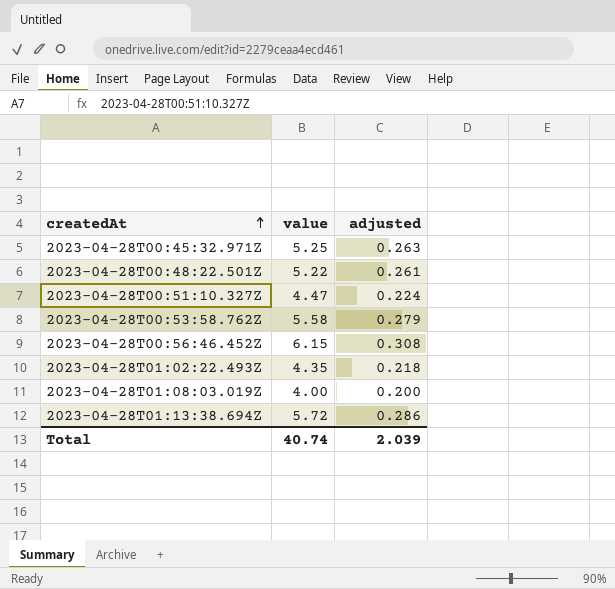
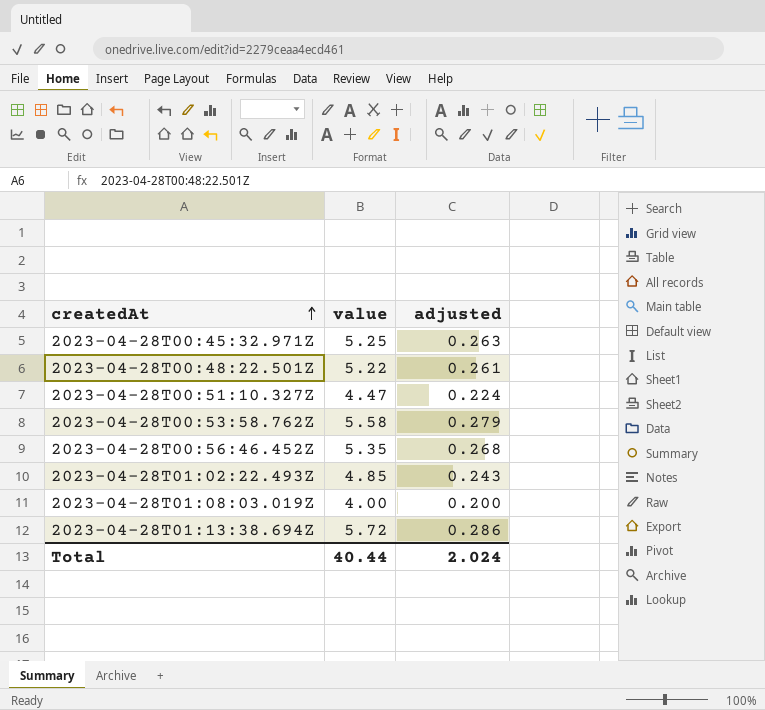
2023-04-28T00:56:46.452Z | value: 6.15 -> 5.35
2023-04-28T00:56:46.452Z | adjusted: 0.308 -> 0.268
2023-04-28T01:02:22.493Z | value: 4.35 -> 4.85
2023-04-28T01:02:22.493Z | adjusted: 0.218 -> 0.243
Total | value: 40.74 -> 40.44
Total | adjusted: 2.039 -> 2.024

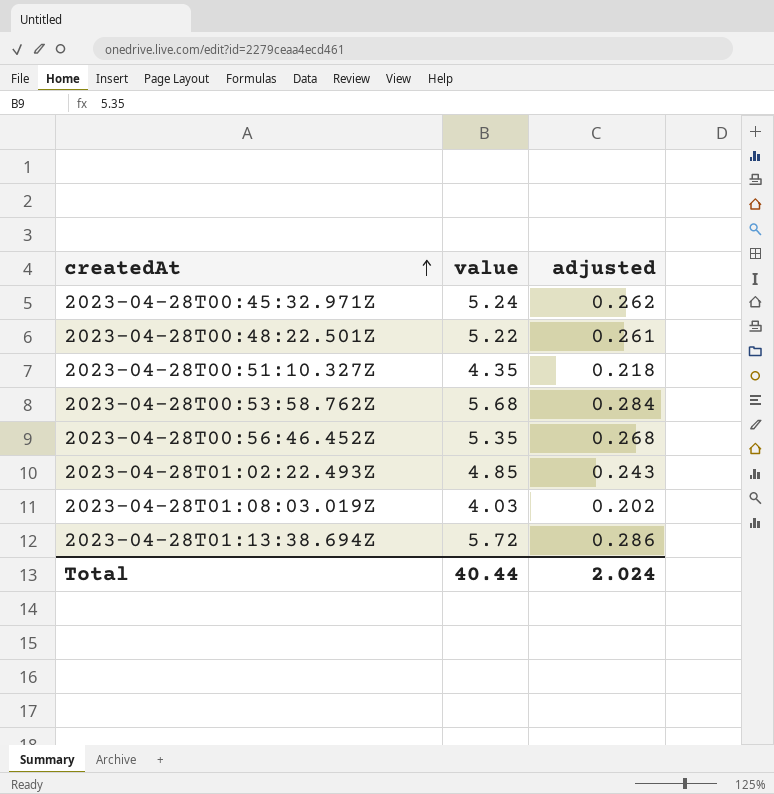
2023-04-28T00:45:32.971Z | value: 5.25 -> 5.24
2023-04-28T00:45:32.971Z | adjusted: 0.263 -> 0.262
2023-04-28T00:51:10.327Z | value: 4.47 -> 4.35
2023-04-28T00:51:10.327Z | adjusted: 0.224 -> 0.218
2023-04-28T00:53:58.762Z | value: 5.58 -> 5.68
2023-04-28T00:53:58.762Z | adjusted: 0.279 -> 0.284
2023-04-28T01:08:03.019Z | value: 4.00 -> 4.03
2023-04-28T01:08:03.019Z | adjusted: 0.200 -> 0.202

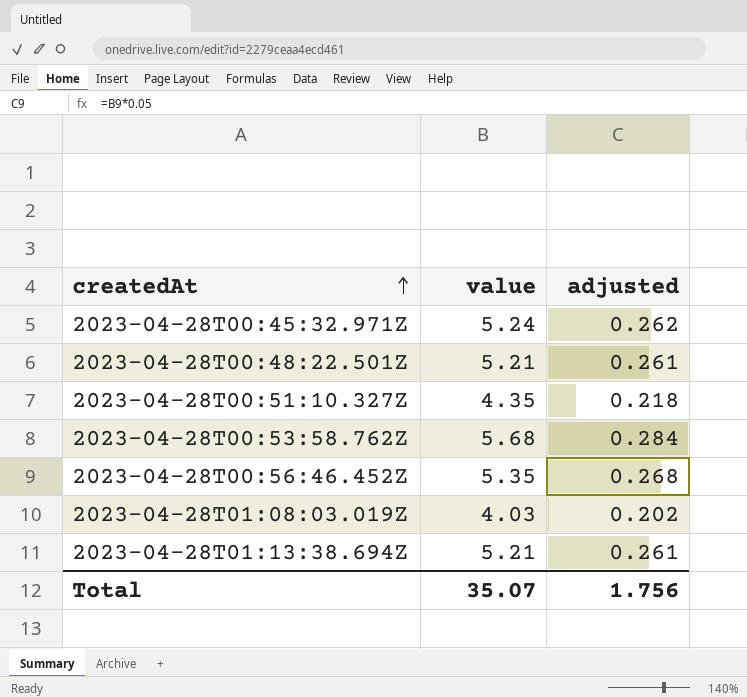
row 2023-04-28T01:02:22.493Z: 4.85 | 0.243 -> none
2023-04-28T00:48:22.501Z | value: 5.22 -> 5.21
2023-04-28T01:13:38.694Z | value: 5.72 -> 5.21
2023-04-28T01:13:38.694Z | adjusted: 0.286 -> 0.261
Total | value: 40.44 -> 35.07
Total | adjusted: 2.024 -> 1.756

